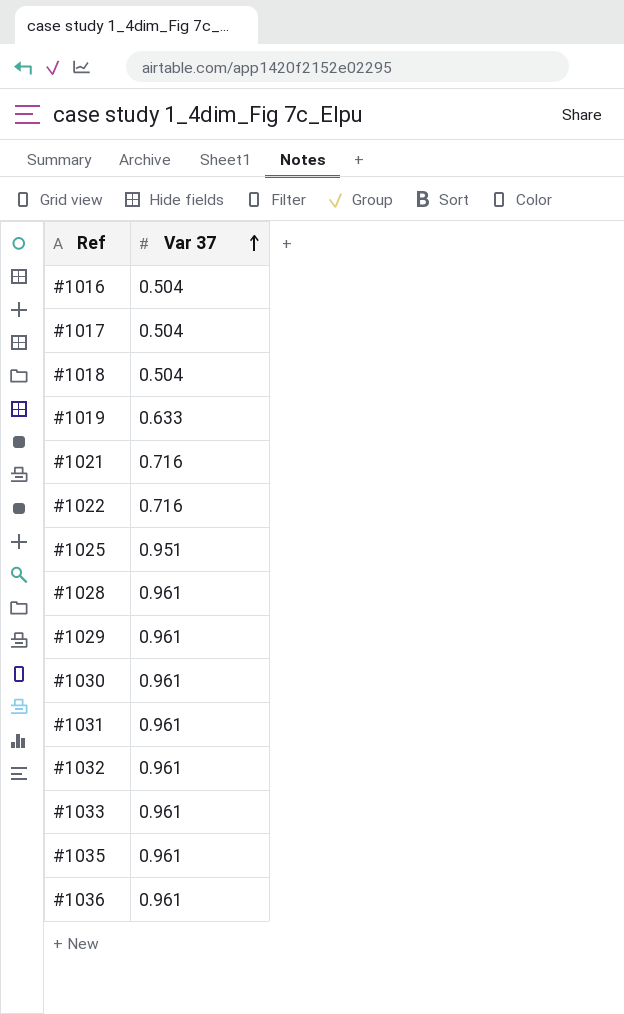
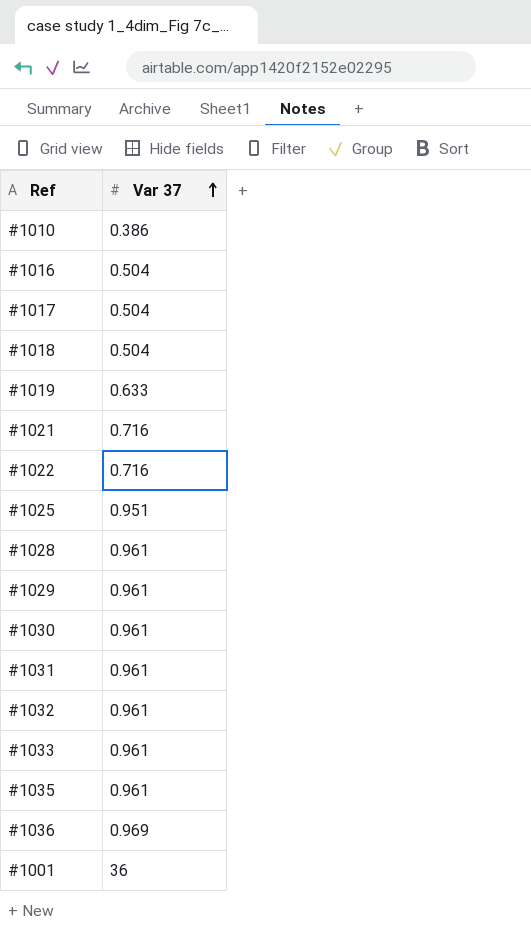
row #1010: none -> 0.386
#1036 | Var 37: 0.961 -> 0.969
row #1001: none -> 36

